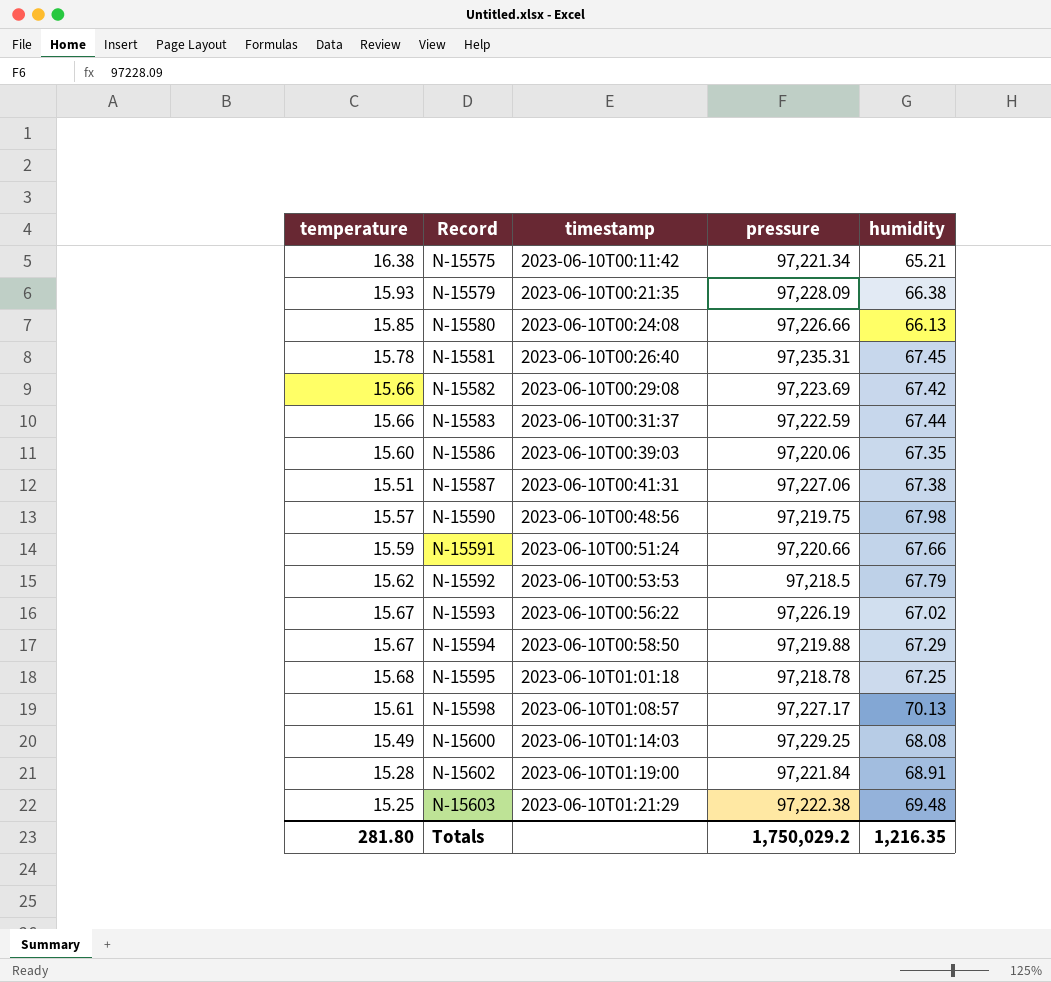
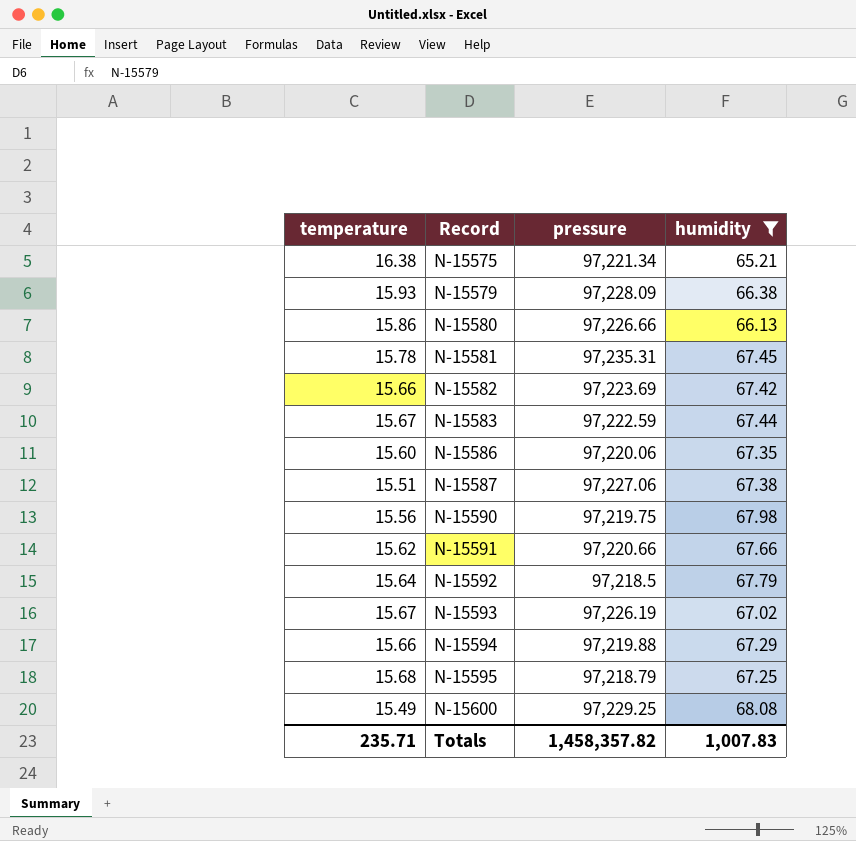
filter: none -> humidity <= 68.08
column timestamp | position: 3 -> none
N-15580 | temperature: 15.85 -> 15.86
N-15583 | temperature: 15.66 -> 15.67
N-15590 | temperature: 15.57 -> 15.56
N-15591 | temperature: 15.59 -> 15.62
N-15592 | temperature: 15.62 -> 15.64
N-15594 | temperature: 15.67 -> 15.66
N-15595 | pressure: 97,218.78 -> 97,218.79
Totals | temperature: 281.80 -> 235.71
Totals | pressure: 1,750,029.2 -> 1,458,357.82
Totals | humidity: 1,216.35 -> 1,007.83

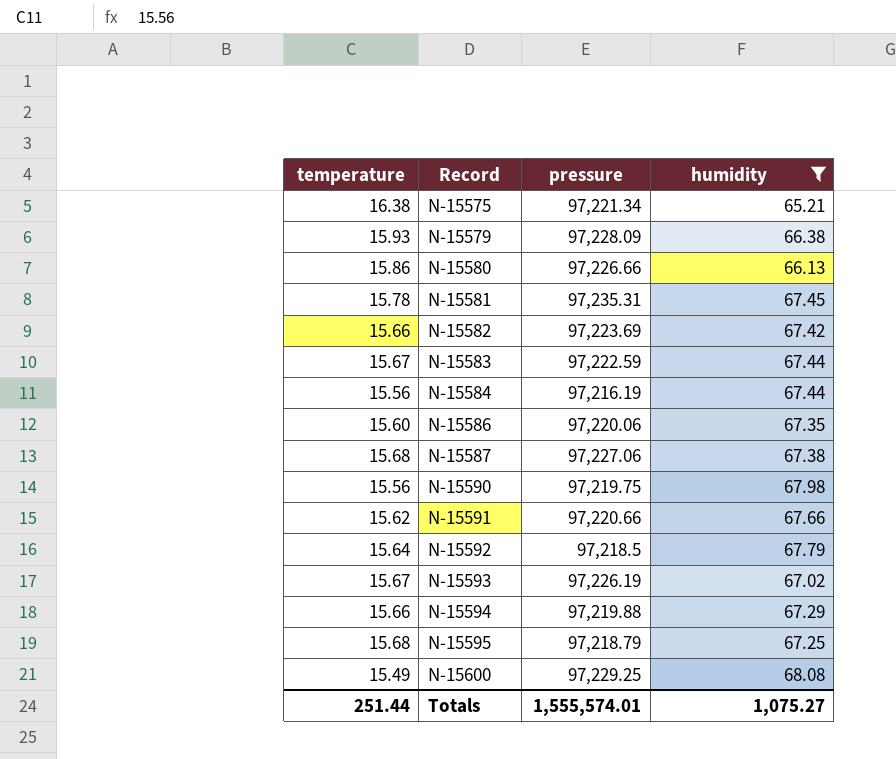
row N-15584: none -> 15.56 | 97,216.19 | 67.44
N-15587 | temperature: 15.51 -> 15.68
Totals | temperature: 235.71 -> 251.44
Totals | pressure: 1,458,357.82 -> 1,555,574.01
Totals | humidity: 1,007.83 -> 1,075.27

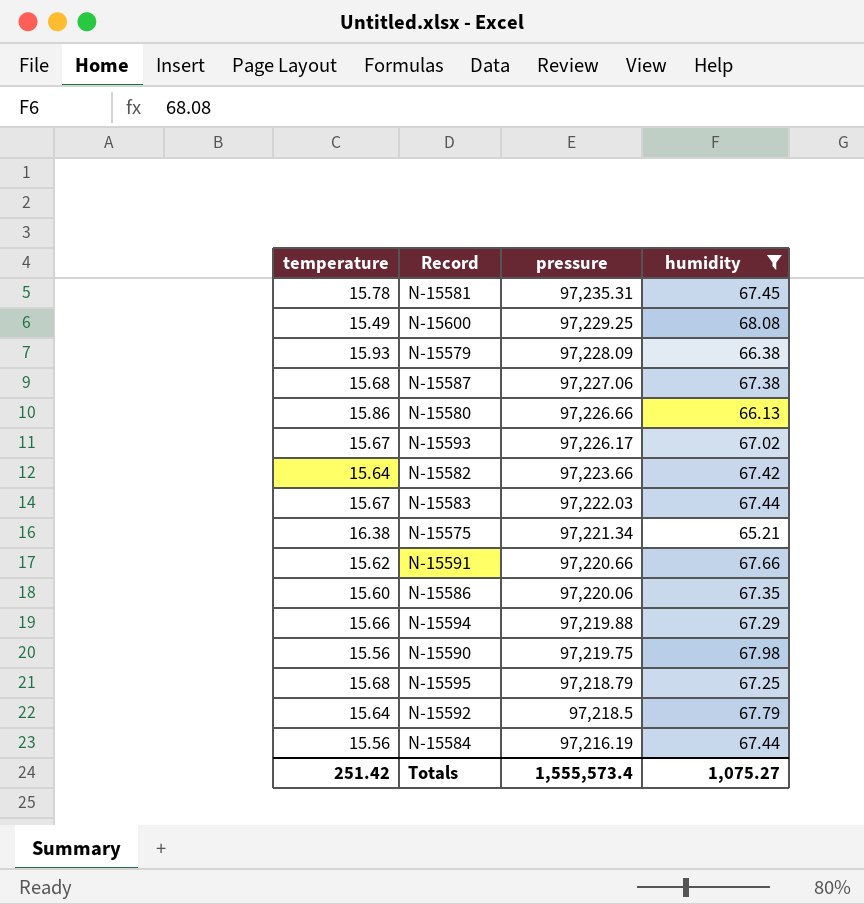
row order: Record ascending -> pressure descending
N-15593 | pressure: 97,226.19 -> 97,226.17
N-15582 | temperature: 15.66 -> 15.64
N-15582 | pressure: 97,223.69 -> 97,223.66
N-15583 | pressure: 97,222.59 -> 97,222.03
Totals | temperature: 251.44 -> 251.42
Totals | pressure: 1,555,574.01 -> 1,555,573.4

